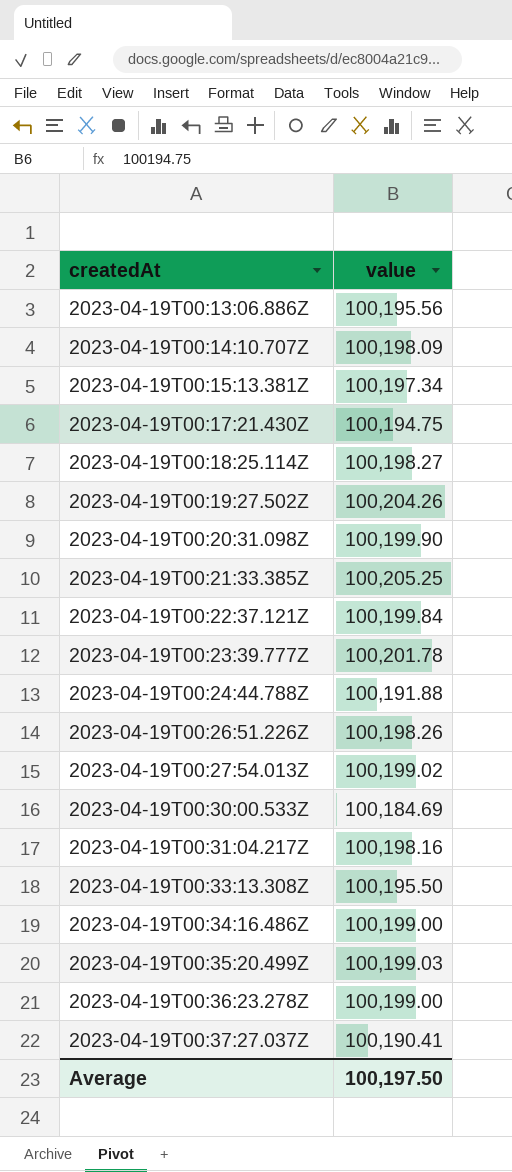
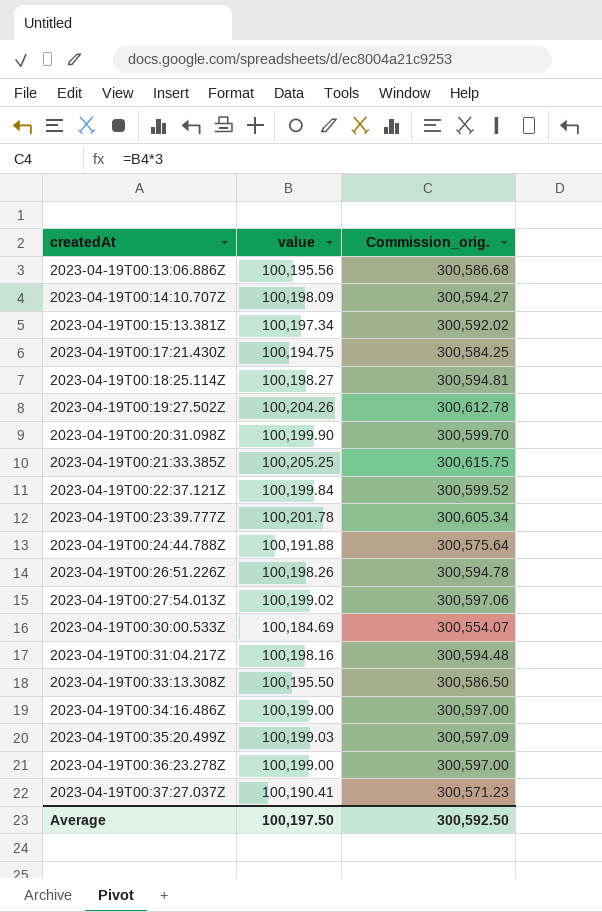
column Commission_orig. | formula: none -> [value] * 3

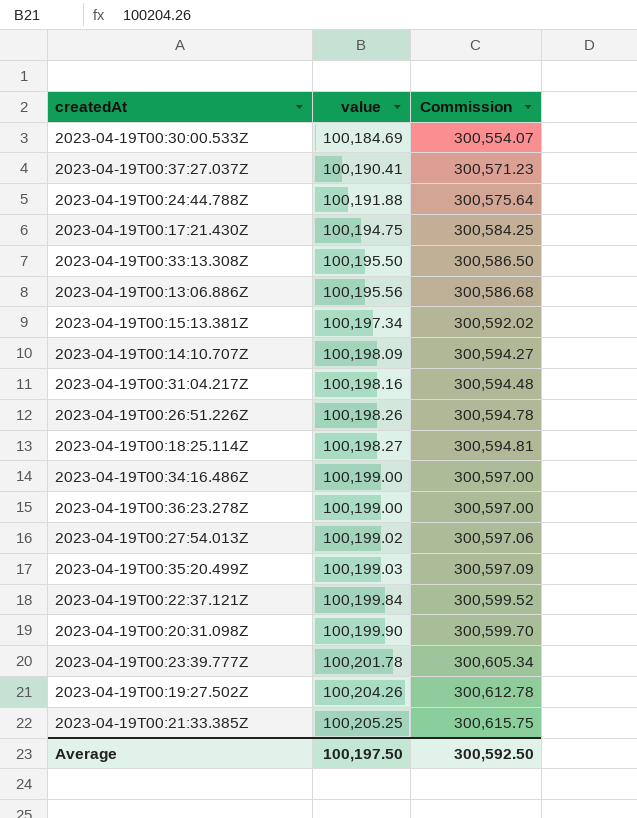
row order: createdAt ascending -> value ascending
column name: Commission_orig. -> Commission

